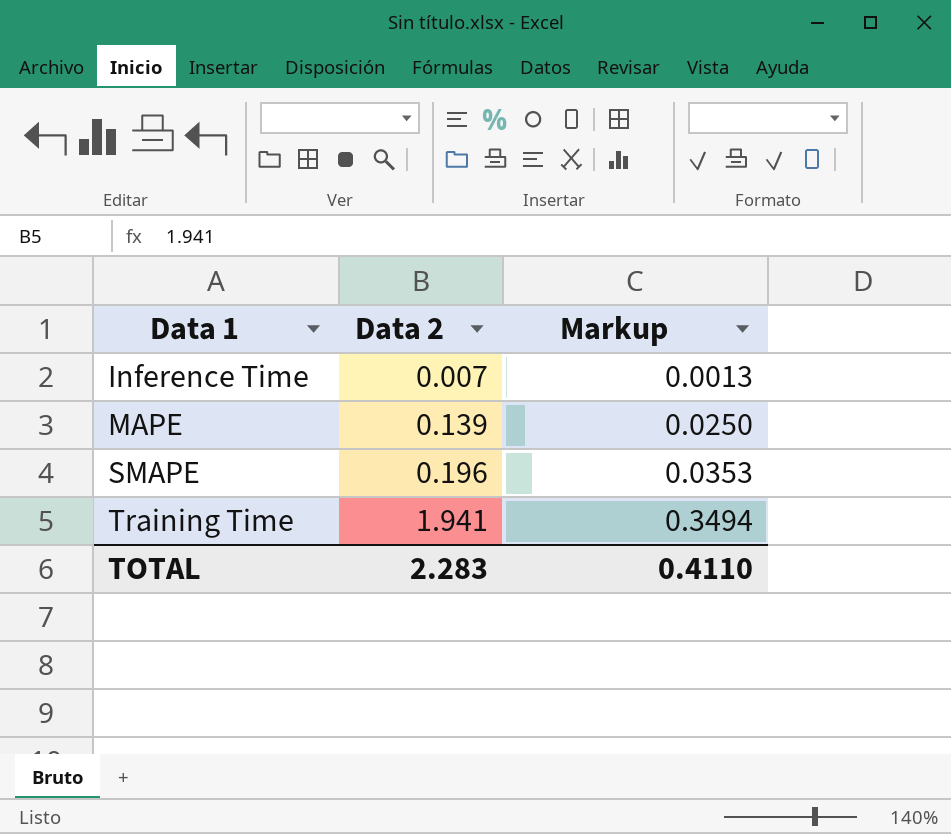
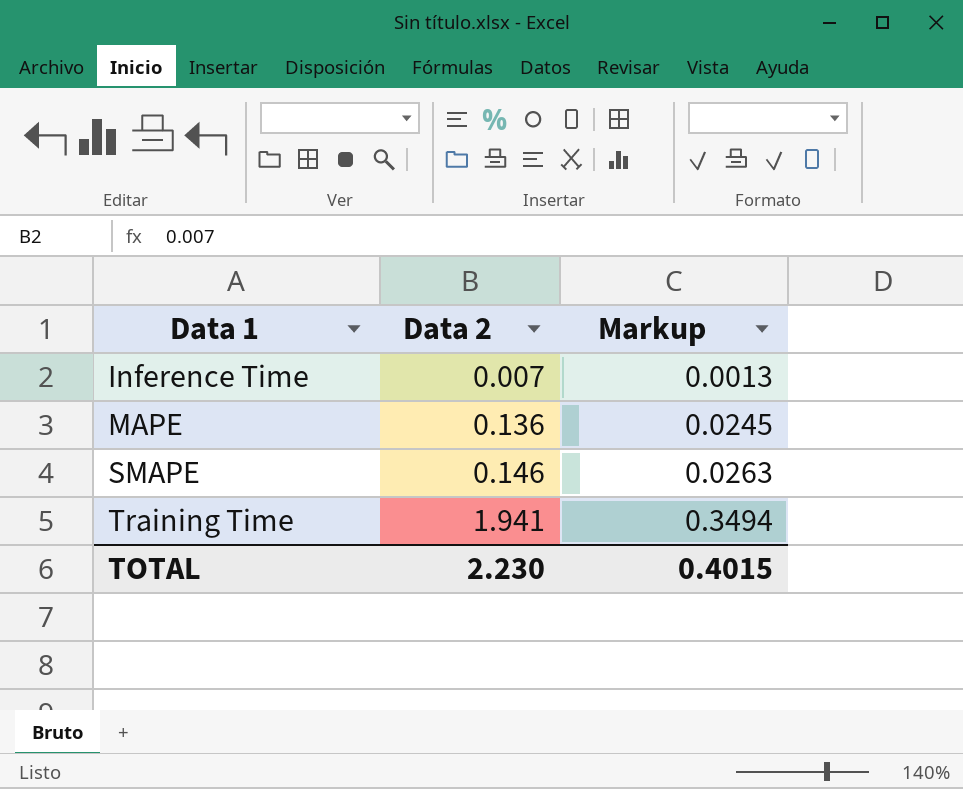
MAPE | Data 2: 0.139 -> 0.136
MAPE | Markup: 0.0250 -> 0.0245
SMAPE | Data 2: 0.196 -> 0.146
SMAPE | Markup: 0.0353 -> 0.0263
TOTAL | Data 2: 2.283 -> 2.230
TOTAL | Markup: 0.4110 -> 0.4015

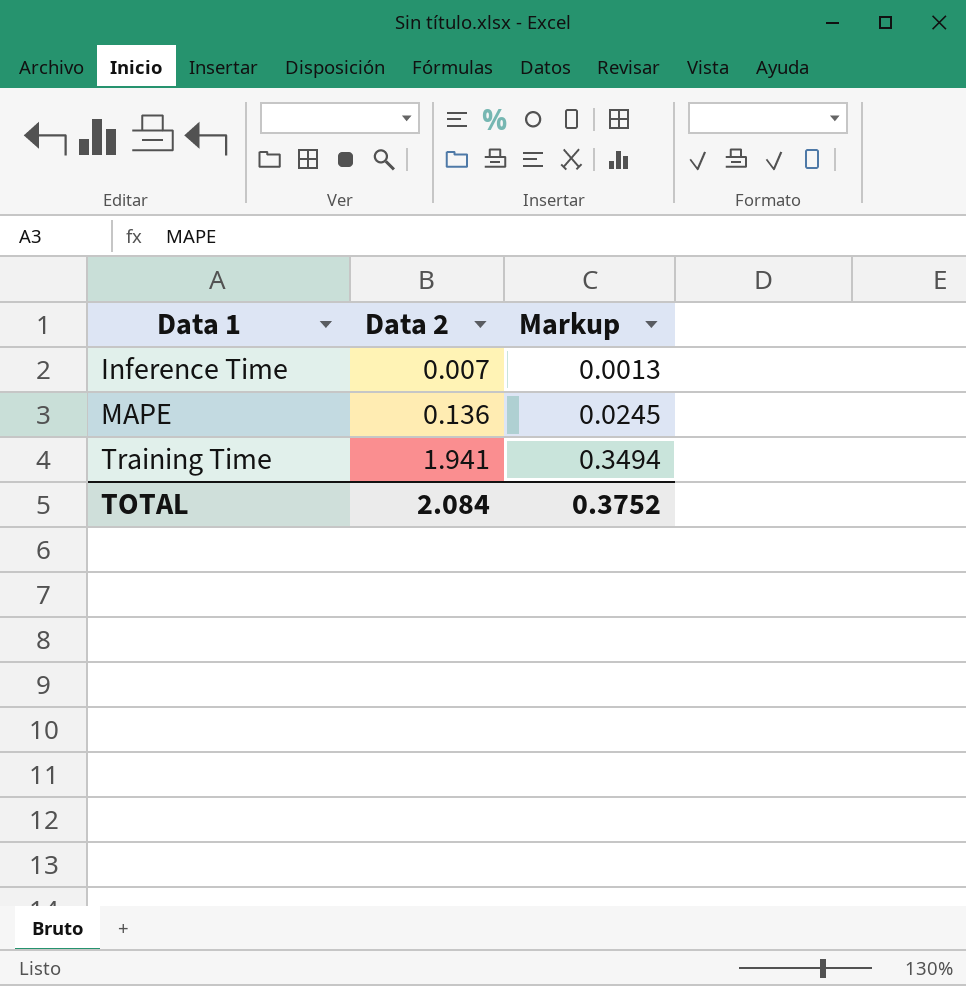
row SMAPE: 0.146 | 0.0263 -> none
TOTAL | Data 2: 2.230 -> 2.084
TOTAL | Markup: 0.4015 -> 0.3752

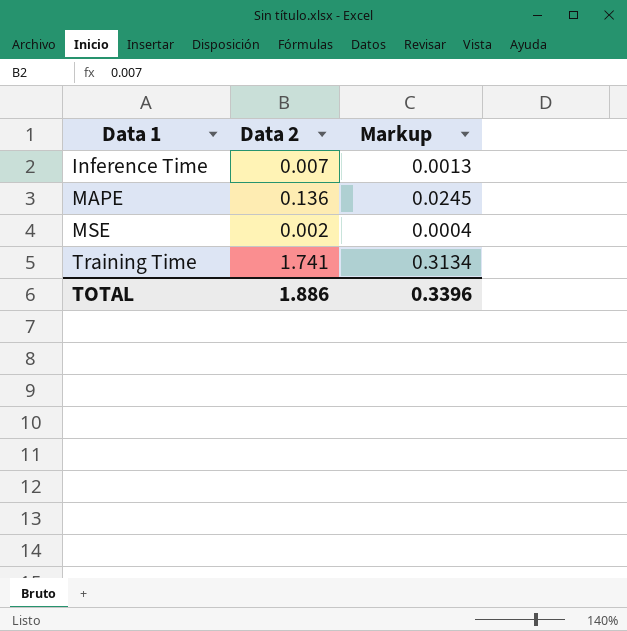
row MSE: none -> 0.002 | 0.0004
Training Time | Data 2: 1.941 -> 1.741
Training Time | Markup: 0.3494 -> 0.3134
TOTAL | Data 2: 2.084 -> 1.886
TOTAL | Markup: 0.3752 -> 0.3396

